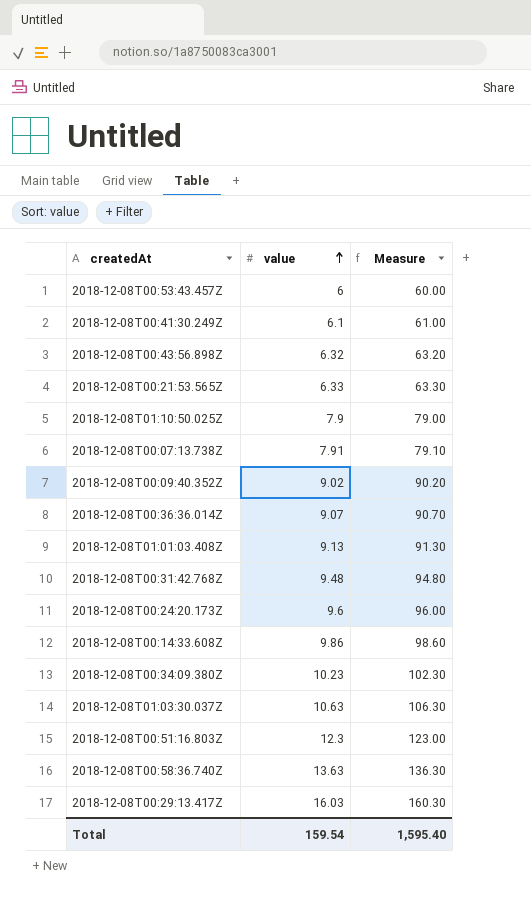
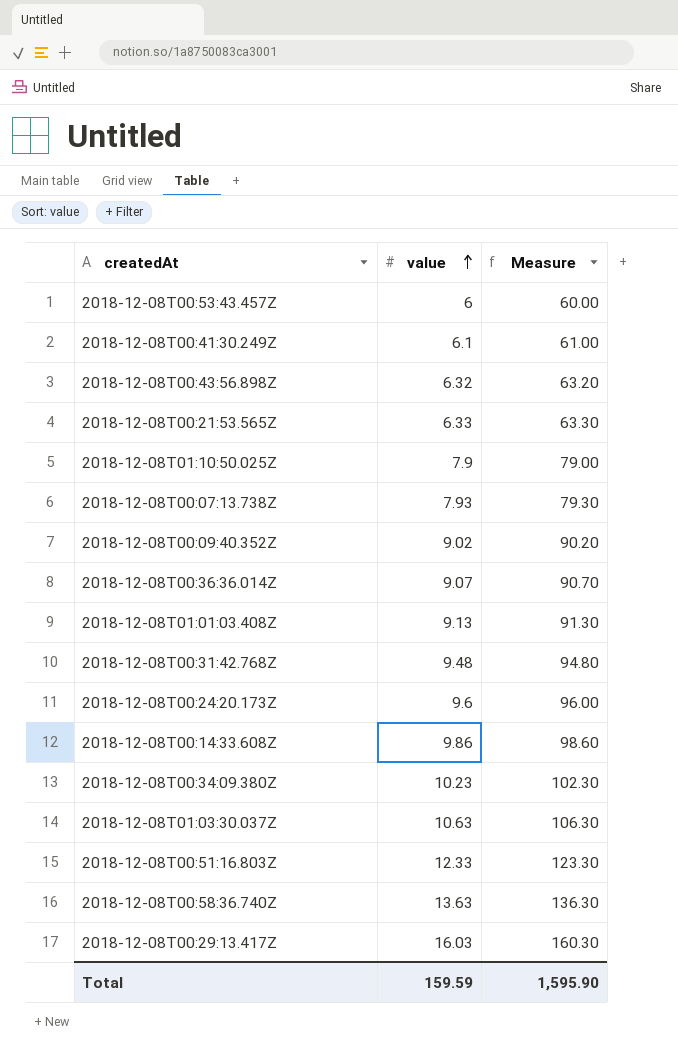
2018-12-08T00:07:13.738Z | value: 7.91 -> 7.93
2018-12-08T00:07:13.738Z | Measure: 79.10 -> 79.30
2018-12-08T00:51:16.803Z | value: 12.3 -> 12.33
2018-12-08T00:51:16.803Z | Measure: 123.00 -> 123.30
Total | value: 159.54 -> 159.59
Total | Measure: 1,595.40 -> 1,595.90

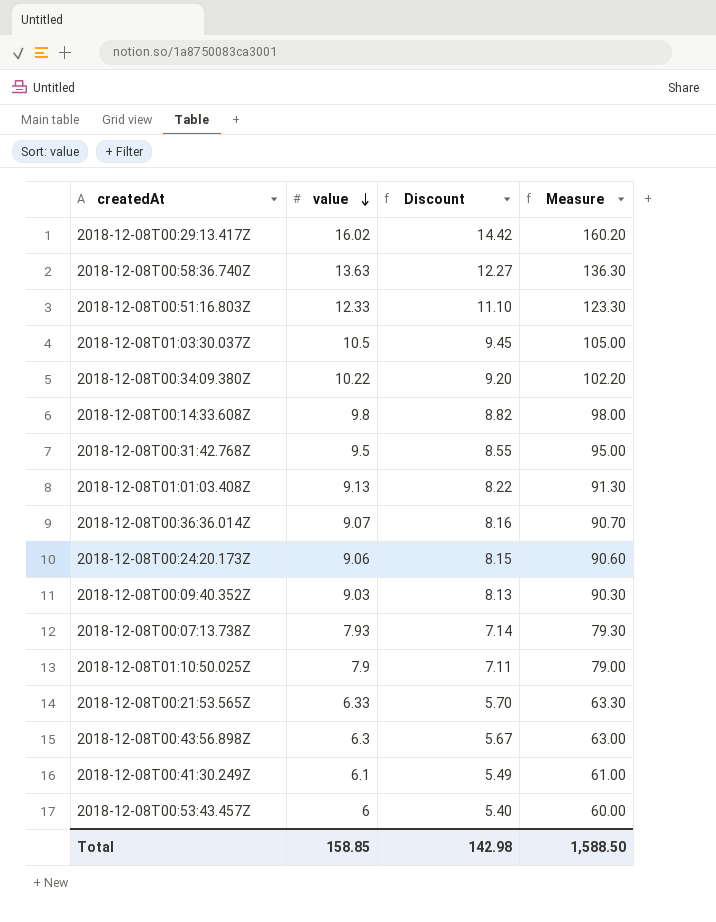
row order: value ascending -> value descending
column Discount | formula: none -> [value] * 0.9
2018-12-08T00:29:13.417Z | value: 16.03 -> 16.02
2018-12-08T00:29:13.417Z | Measure: 160.30 -> 160.20
2018-12-08T01:03:30.037Z | value: 10.63 -> 10.5
2018-12-08T01:03:30.037Z | Measure: 106.30 -> 105.00
2018-12-08T00:34:09.380Z | value: 10.23 -> 10.22
2018-12-08T00:34:09.380Z | Measure: 102.30 -> 102.20
2018-12-08T00:14:33.608Z | value: 9.86 -> 9.8
2018-12-08T00:14:33.608Z | Measure: 98.60 -> 98.00
2018-12-08T00:31:42.768Z | value: 9.48 -> 9.5
2018-12-08T00:31:42.768Z | Measure: 94.80 -> 95.00
2018-12-08T00:24:20.173Z | value: 9.6 -> 9.06
2018-12-08T00:24:20.173Z | Measure: 96.00 -> 90.60
2018-12-08T00:09:40.352Z | value: 9.02 -> 9.03
2018-12-08T00:09:40.352Z | Measure: 90.20 -> 90.30
2018-12-08T00:43:56.898Z | value: 6.32 -> 6.3
2018-12-08T00:43:56.898Z | Measure: 63.20 -> 63.00
Total | value: 159.59 -> 158.85
Total | Measure: 1,595.90 -> 1,588.50

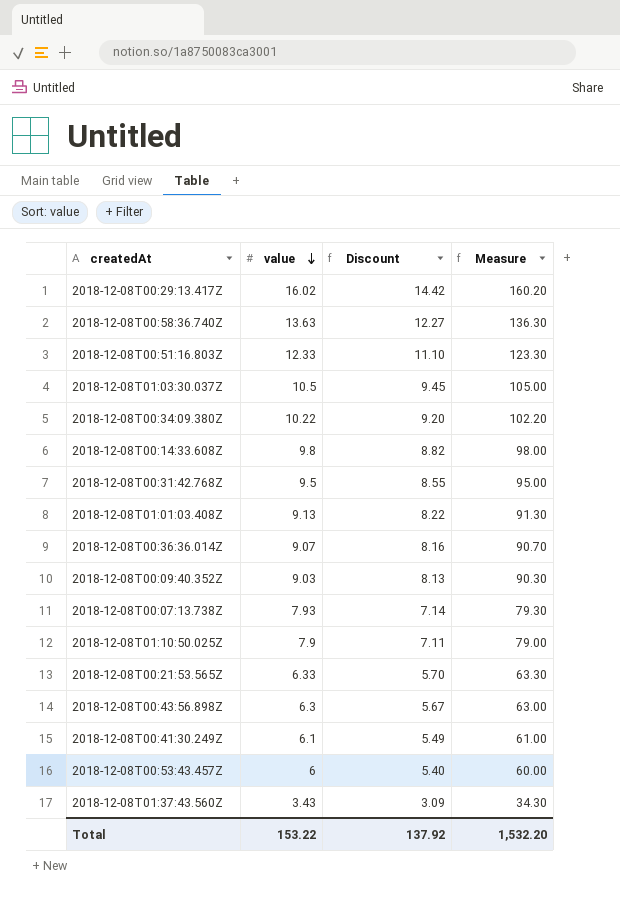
row 2018-12-08T00:24:20.173Z: 9.06 | 8.15 | 90.60 -> none
row 2018-12-08T01:37:43.560Z: none -> 3.43 | 3.09 | 34.30
Total | value: 158.85 -> 153.22
Total | Discount: 142.98 -> 137.92
Total | Measure: 1,588.50 -> 1,532.20

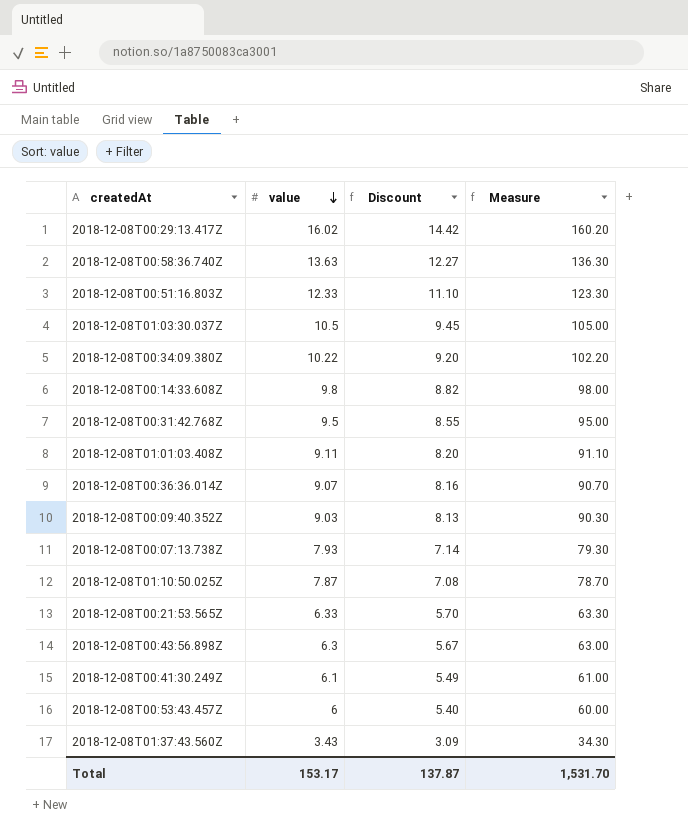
2018-12-08T01:01:03.408Z | value: 9.13 -> 9.11
2018-12-08T01:01:03.408Z | Discount: 8.22 -> 8.20
2018-12-08T01:01:03.408Z | Measure: 91.30 -> 91.10
2018-12-08T01:10:50.025Z | value: 7.9 -> 7.87
2018-12-08T01:10:50.025Z | Discount: 7.11 -> 7.08
2018-12-08T01:10:50.025Z | Measure: 79.00 -> 78.70
Total | value: 153.22 -> 153.17
Total | Discount: 137.92 -> 137.87
Total | Measure: 1,532.20 -> 1,531.70

